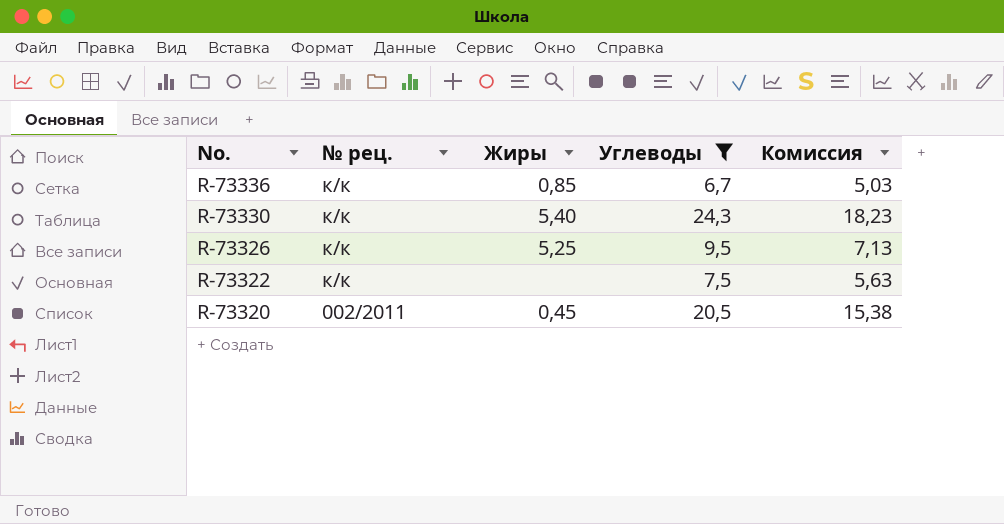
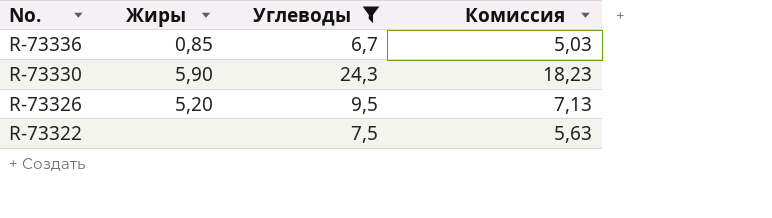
column № рец. | position: 2 -> none
row R-73320: 002/2011 | 0,45 | 20,5 | 15,38 -> none
R-73330 | Жиры: 5,40 -> 5,90
R-73326 | Жиры: 5,25 -> 5,20

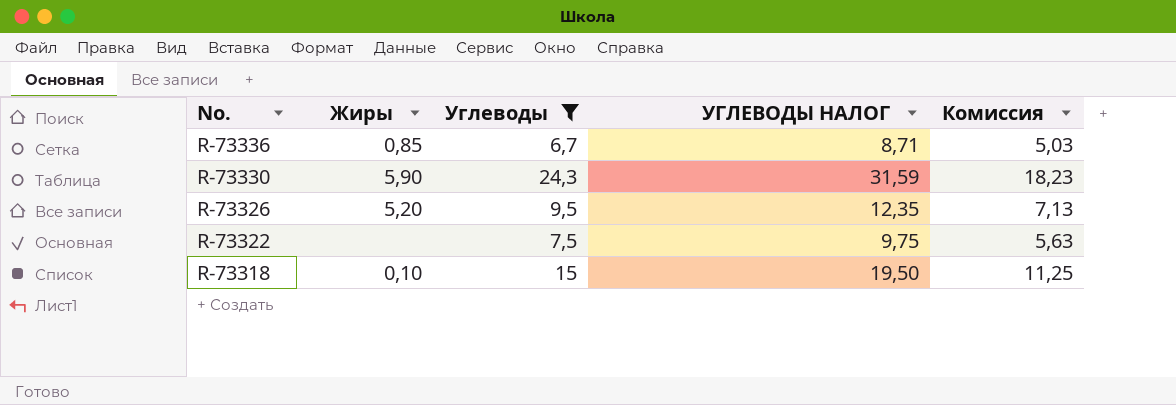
column УГЛЕВОДЫ НАЛОГ | formula: none -> [Углеводы] * 1,3
row R-73318: none -> 0,10 | 15 | 19,50 | 11,25

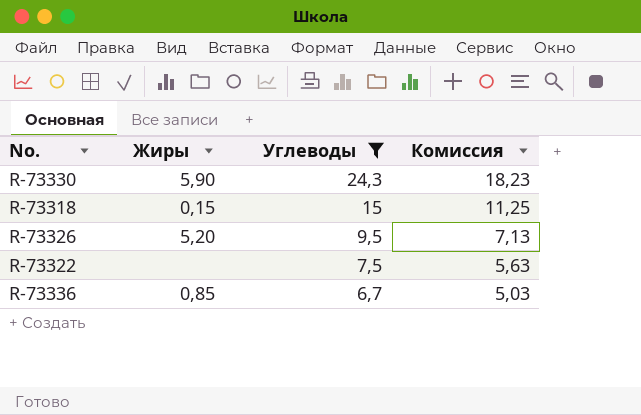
row order: No. descending -> Углеводы descending
column УГЛЕВОДЫ НАЛОГ | formula: [Углеводы] * 1,3 -> none
R-73318 | Жиры: 0,10 -> 0,15

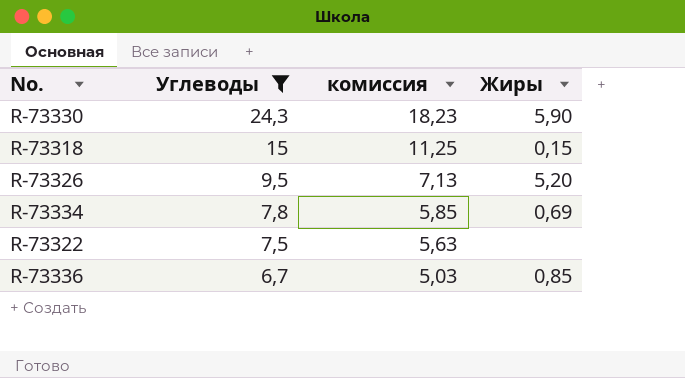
column name: Комиссия -> комиссия
column Жиры | position: 2 -> 4
row R-73334: none -> 7,8 | 5,85 | 0,69

